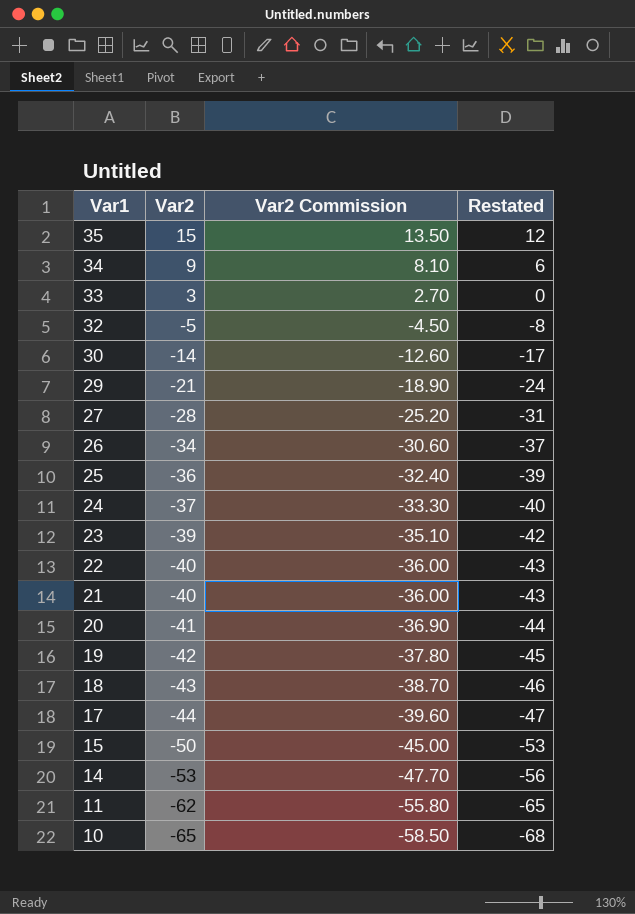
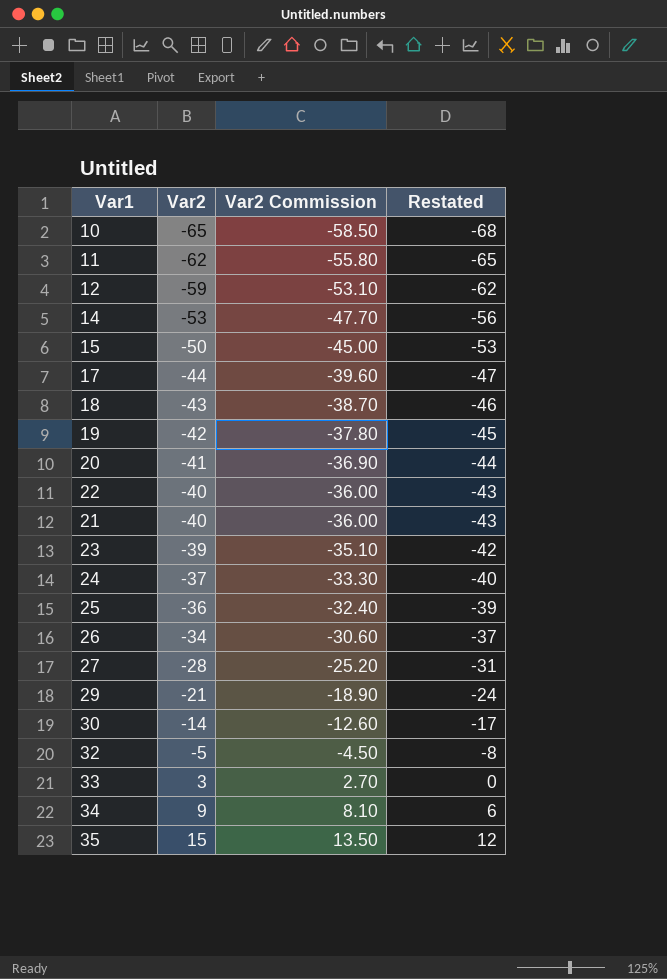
row order: Var1 descending -> Var2 ascending
row 12: none -> -59 | -53.10 | -62

